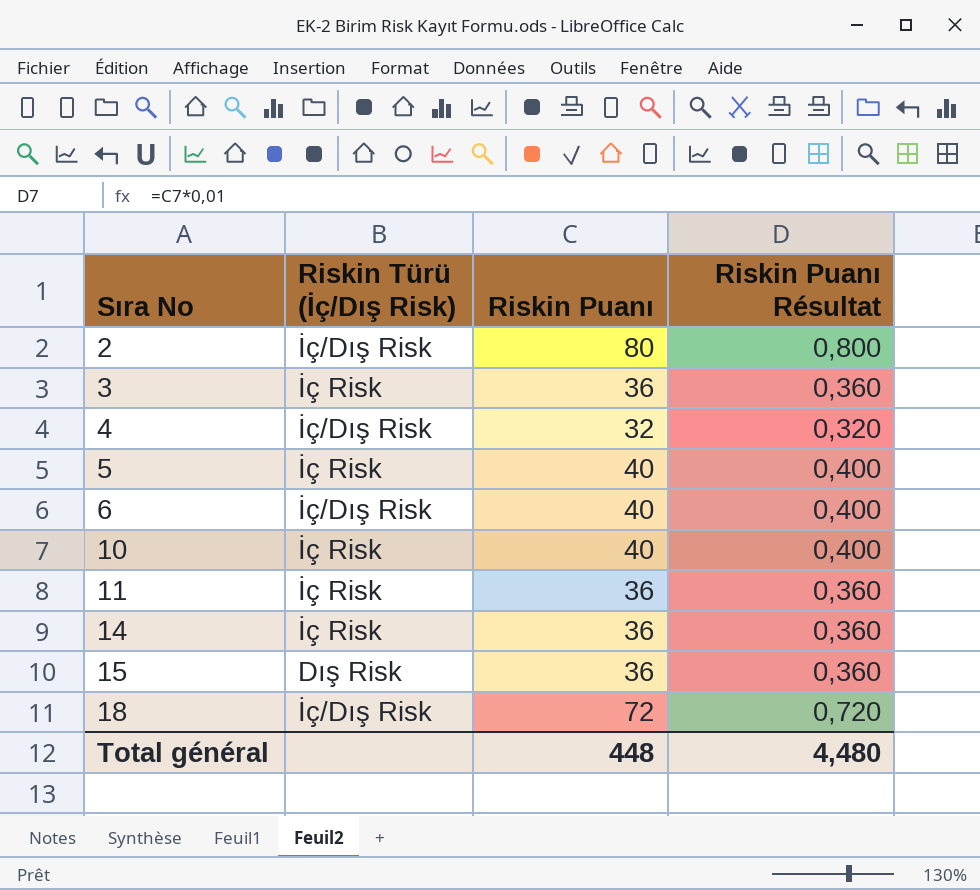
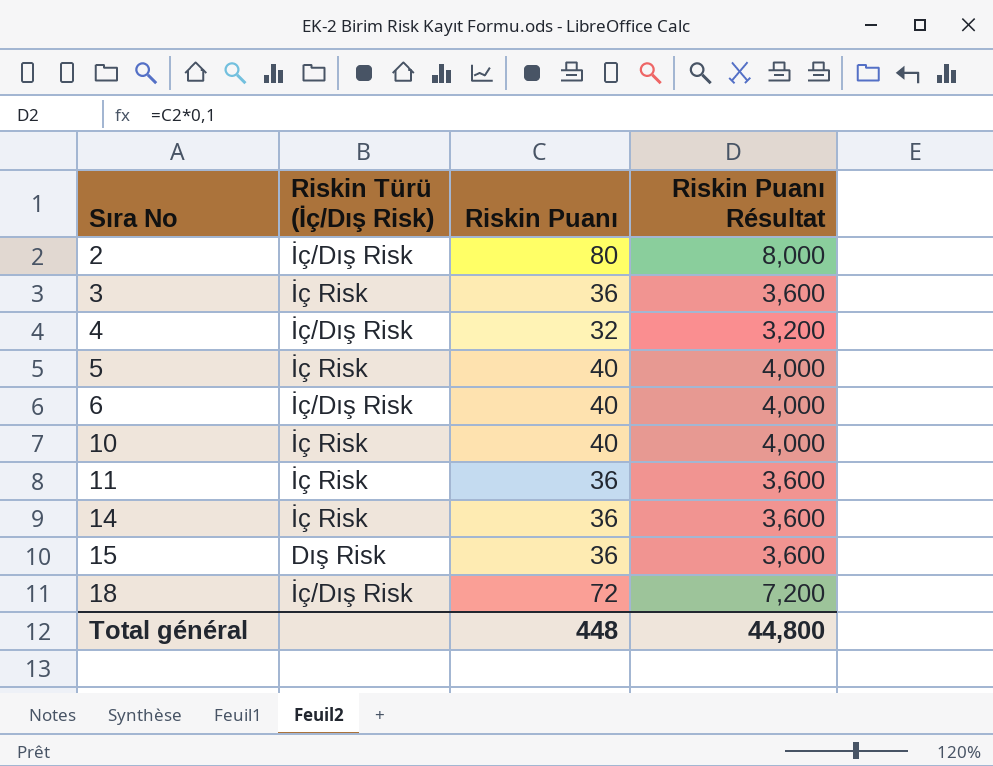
column Riskin Puanı Résultat | formula: [Riskin Puanı] * 0,01 -> [Riskin Puanı] * 0,1
Total général | Riskin Puanı Résultat: 4,480 -> 44,800

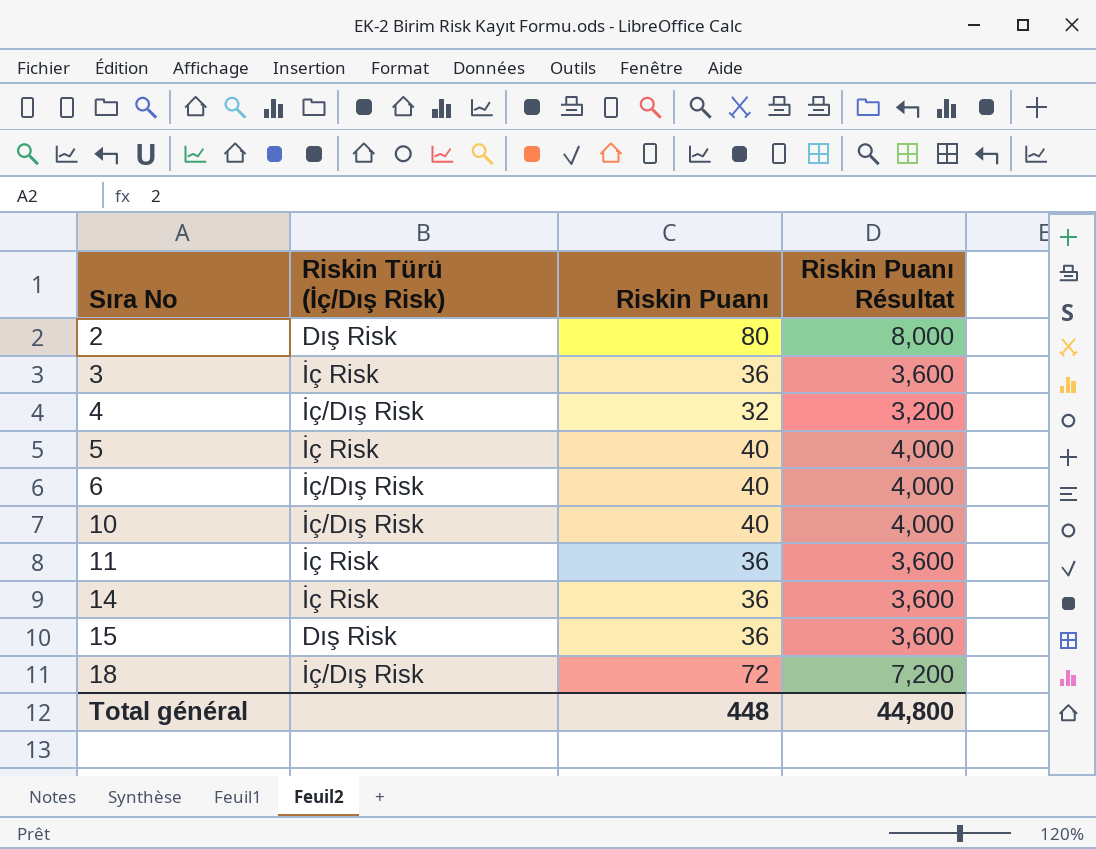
2 | Riskin Türü (İç/Dış Risk): İç/Dış Risk -> Dış Risk
10 | Riskin Türü (İç/Dış Risk): İç Risk -> İç/Dış Risk

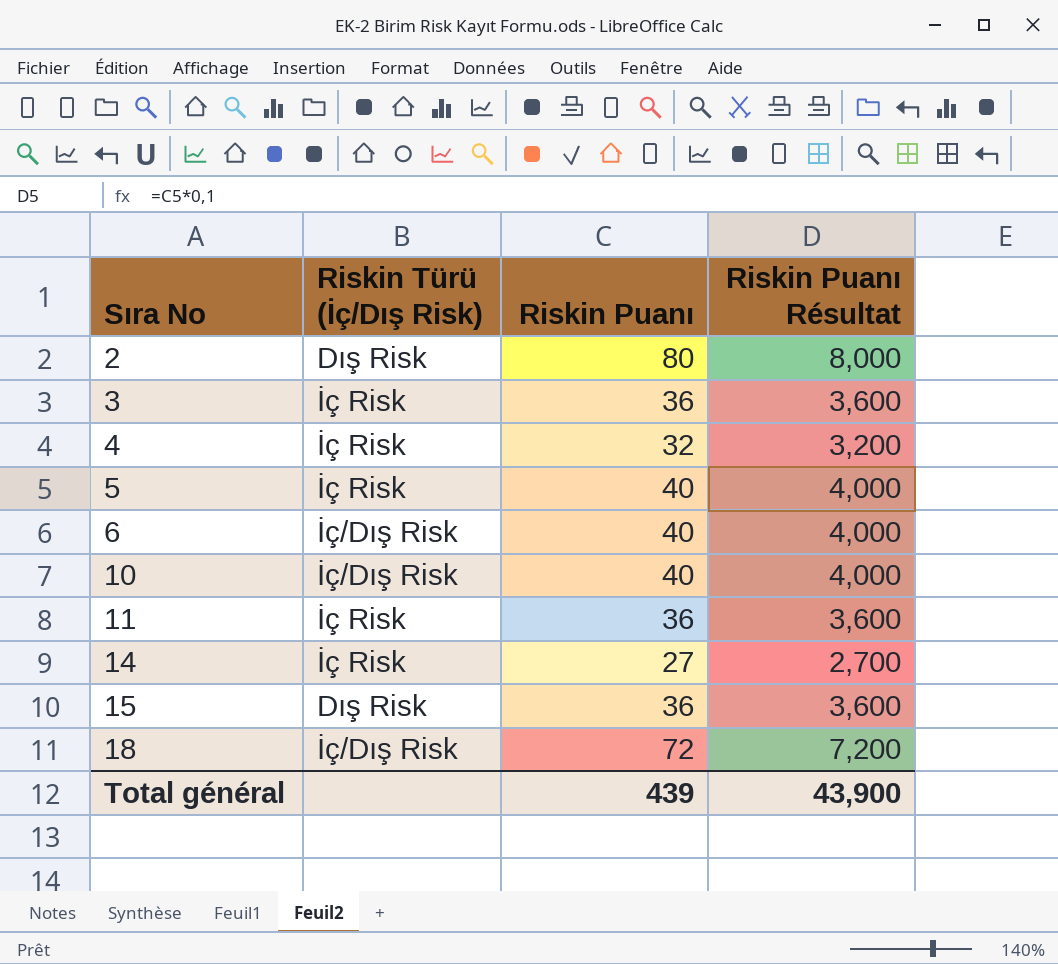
4 | Riskin Türü (İç/Dış Risk): İç/Dış Risk -> İç Risk
14 | Riskin Puanı: 36 -> 27
14 | Riskin Puanı Résultat: 3,600 -> 2,700
Total général | Riskin Puanı: 448 -> 439
Total général | Riskin Puanı Résultat: 44,800 -> 43,900

